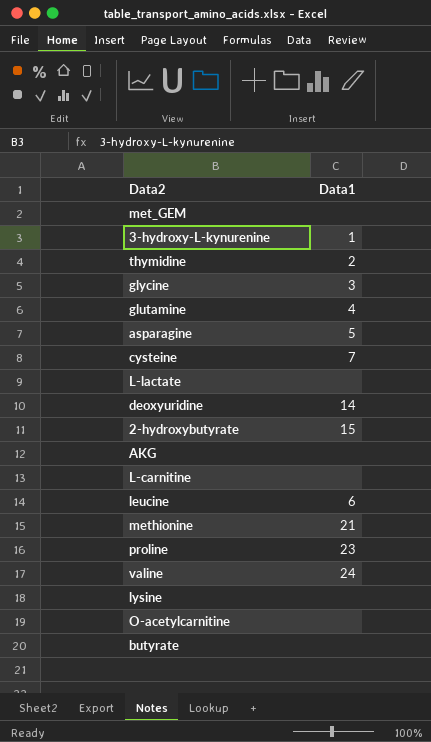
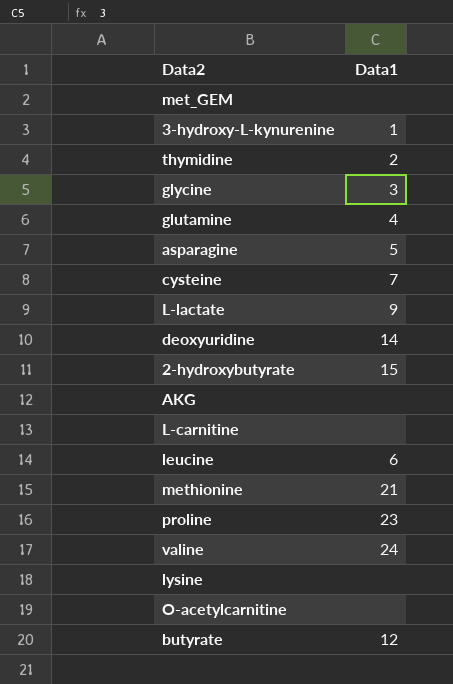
L-lactate | Data1: none -> 9
butyrate | Data1: none -> 12

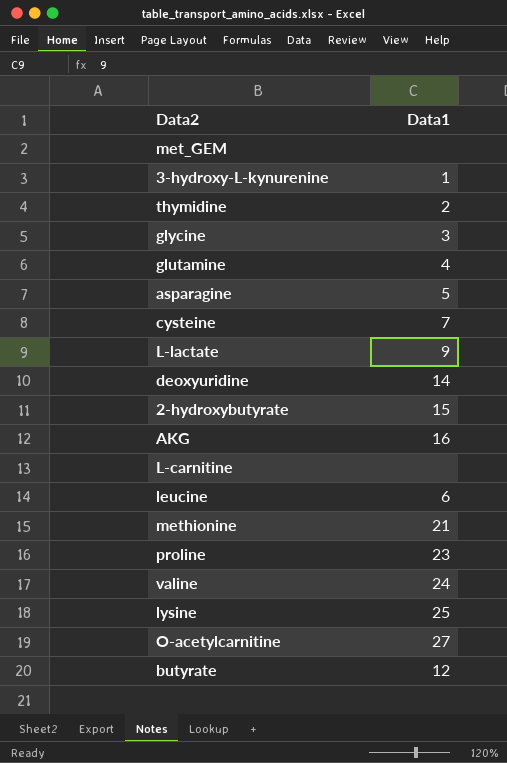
AKG | Data1: none -> 16
lysine | Data1: none -> 25
O-acetylcarnitine | Data1: none -> 27

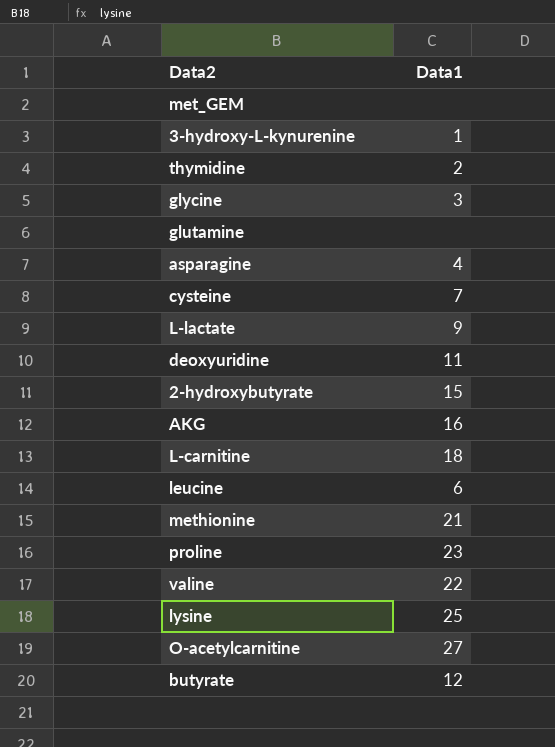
glutamine | Data1: 4 -> none
asparagine | Data1: 5 -> 4
deoxyuridine | Data1: 14 -> 11
L-carnitine | Data1: none -> 18
valine | Data1: 24 -> 22

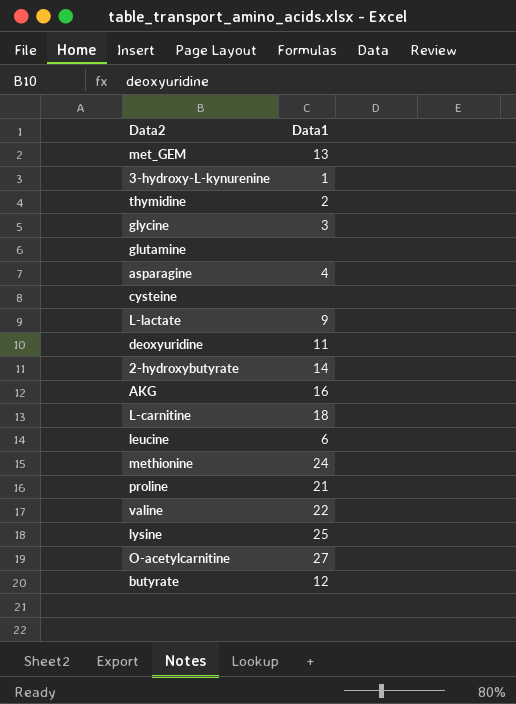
met_GEM | Data1: none -> 13
cysteine | Data1: 7 -> none
2-hydroxybutyrate | Data1: 15 -> 14
methionine | Data1: 21 -> 24
proline | Data1: 23 -> 21

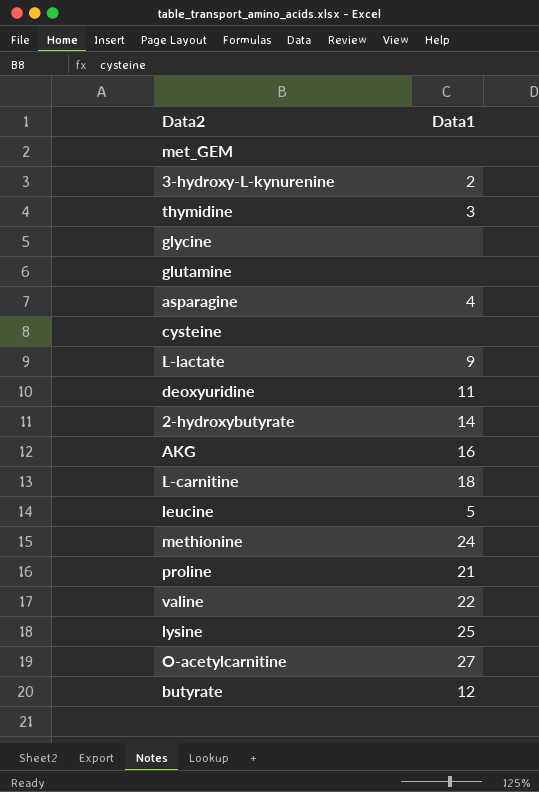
met_GEM | Data1: 13 -> none
3-hydroxy-L-kynurenine | Data1: 1 -> 2
thymidine | Data1: 2 -> 3
glycine | Data1: 3 -> none
leucine | Data1: 6 -> 5

